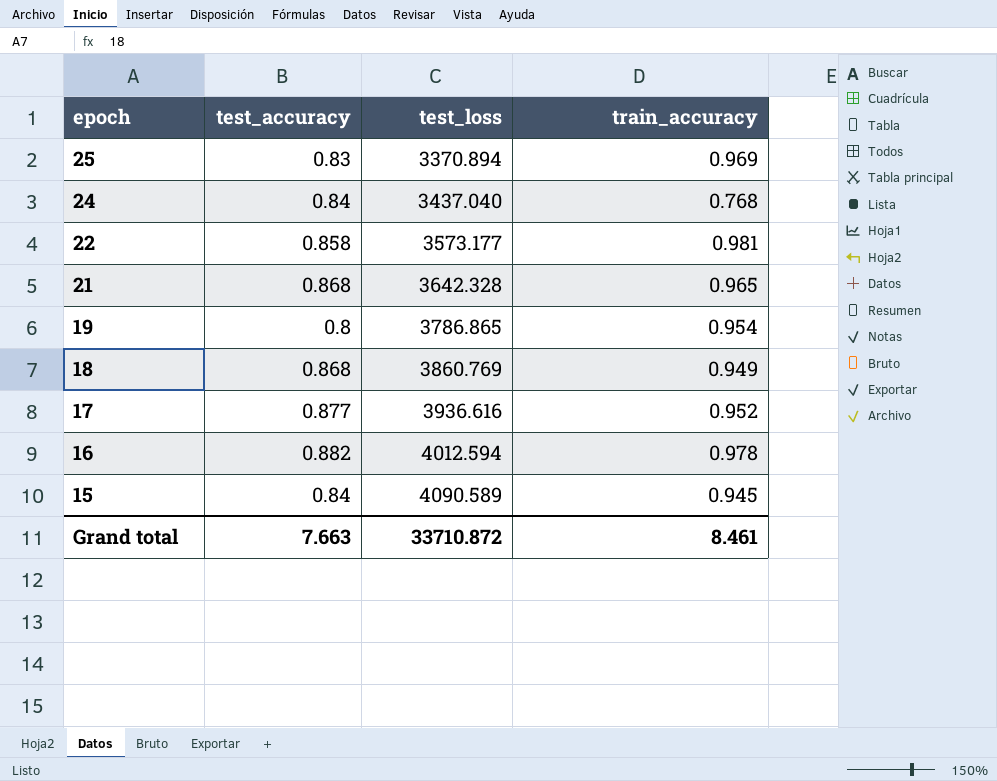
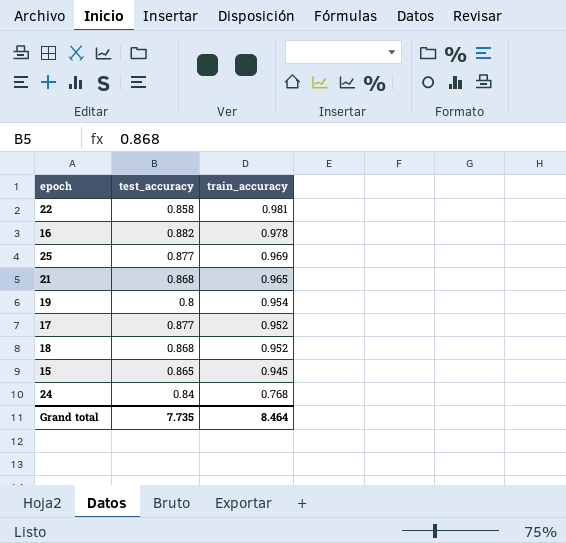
row order: epoch descending -> train_accuracy descending
column test_loss | position: 3 -> none
25 | test_accuracy: 0.83 -> 0.877
18 | train_accuracy: 0.949 -> 0.952
15 | test_accuracy: 0.84 -> 0.865
Grand total | test_accuracy: 7.663 -> 7.735
Grand total | train_accuracy: 8.461 -> 8.464

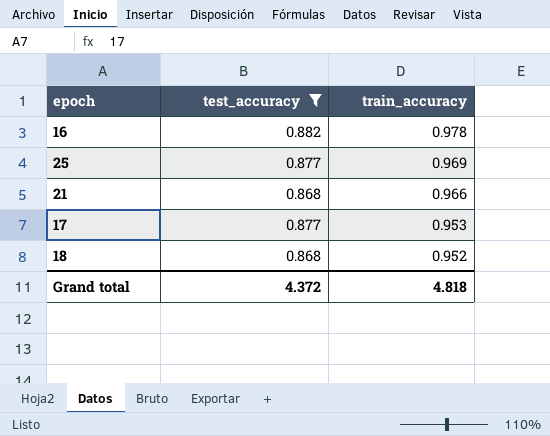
filter: none -> test_accuracy >= 0.868
21 | train_accuracy: 0.965 -> 0.966
17 | train_accuracy: 0.952 -> 0.953
Grand total | test_accuracy: 7.735 -> 4.372
Grand total | train_accuracy: 8.464 -> 4.818

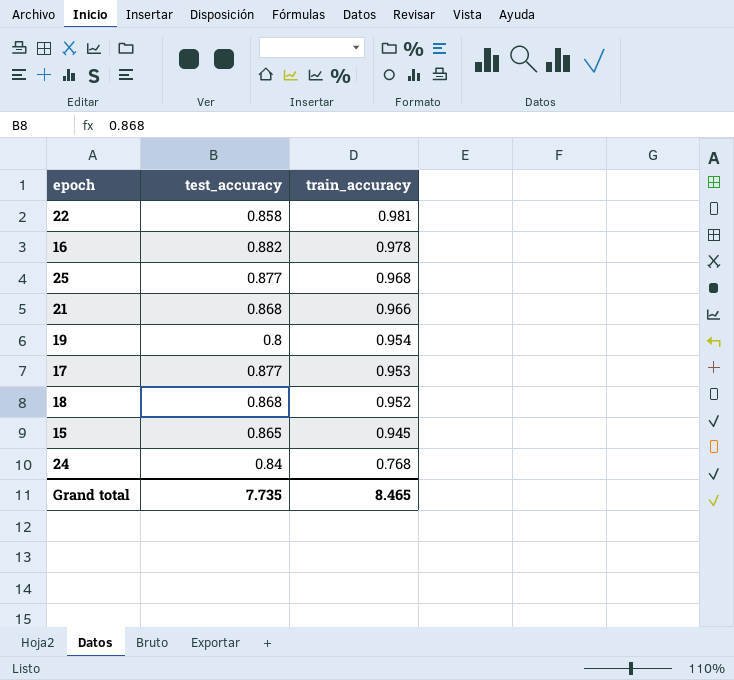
filter: test_accuracy >= 0.868 -> none
25 | train_accuracy: 0.969 -> 0.968
Grand total | test_accuracy: 4.372 -> 7.735
Grand total | train_accuracy: 4.818 -> 8.465

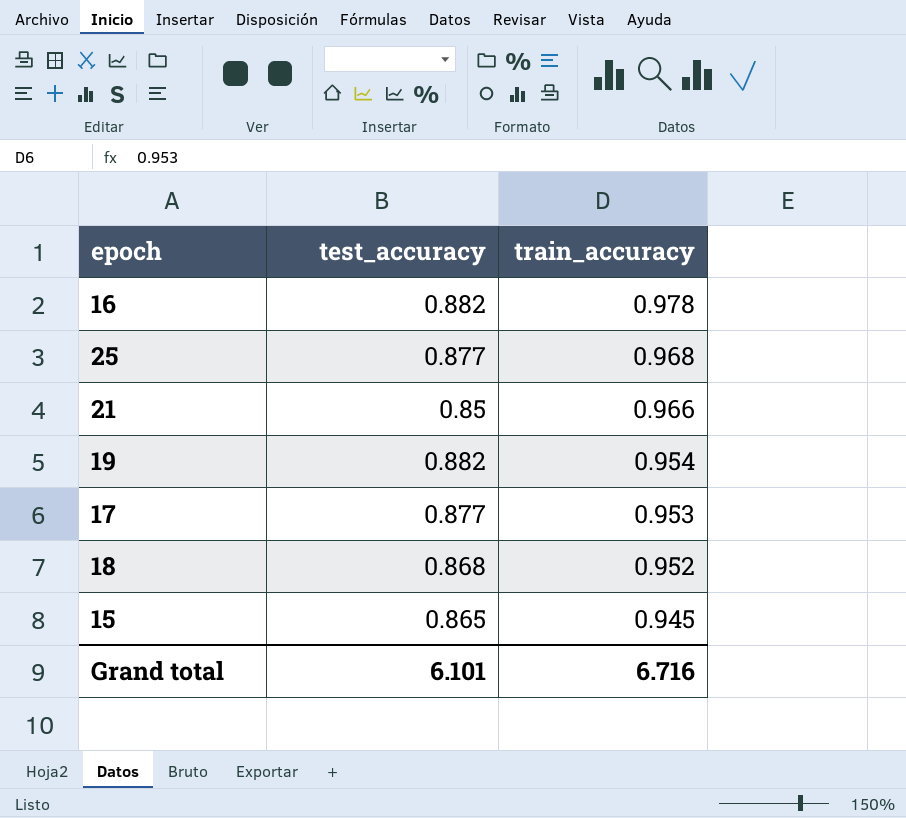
row 22: 0.858 | 0.981 -> none
row 24: 0.84 | 0.768 -> none
21 | test_accuracy: 0.868 -> 0.85
19 | test_accuracy: 0.8 -> 0.882
Grand total | test_accuracy: 7.735 -> 6.101
Grand total | train_accuracy: 8.465 -> 6.716

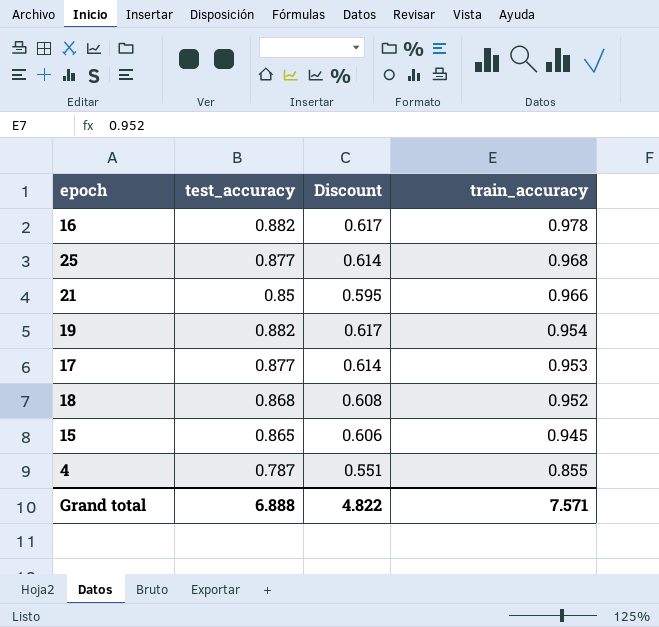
column Discount | formula: none -> [test_accuracy] * 0.7
row 4: none -> 0.787 | 0.551 | 0.855
Grand total | test_accuracy: 6.101 -> 6.888
Grand total | train_accuracy: 6.716 -> 7.571

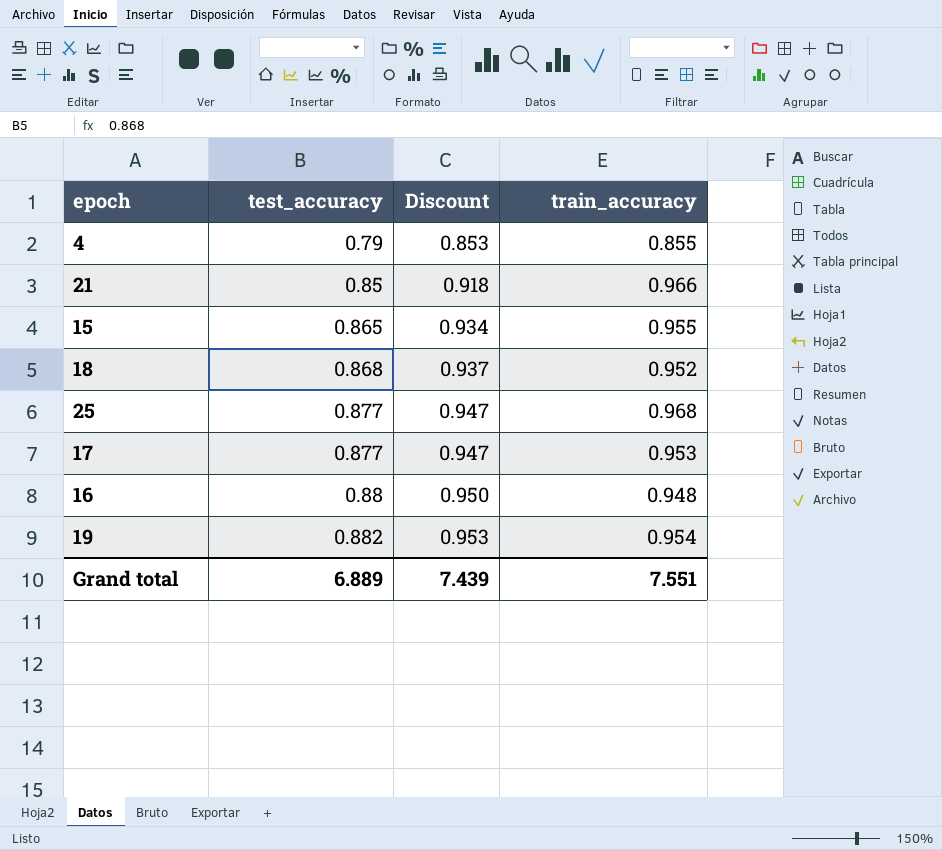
row order: train_accuracy descending -> test_accuracy ascending
column Discount | formula: [test_accuracy] * 0.7 -> [test_accuracy] * 1.08
4 | test_accuracy: 0.787 -> 0.79
15 | train_accuracy: 0.945 -> 0.955
16 | test_accuracy: 0.882 -> 0.88
16 | train_accuracy: 0.978 -> 0.948
Grand total | test_accuracy: 6.888 -> 6.889
Grand total | Discount: 4.822 -> 7.439
Grand total | train_accuracy: 7.571 -> 7.551

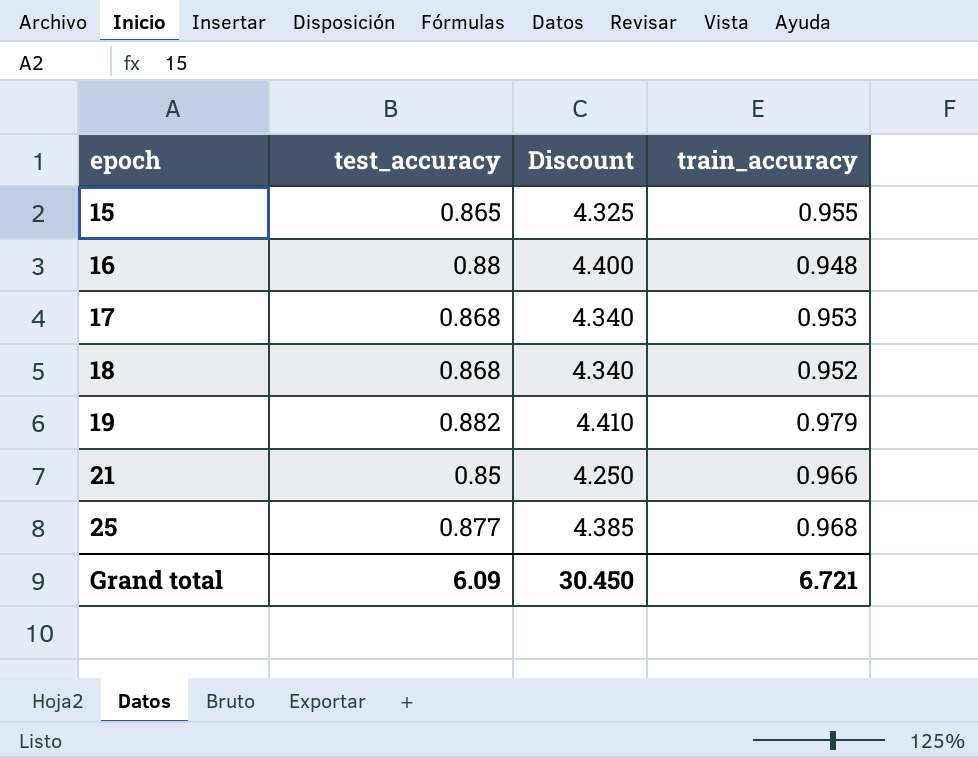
row order: test_accuracy ascending -> epoch ascending
column Discount | formula: [test_accuracy] * 1.08 -> [test_accuracy] * 5
row 4: 0.79 | 0.853 | 0.855 -> none
17 | test_accuracy: 0.877 -> 0.868
19 | train_accuracy: 0.954 -> 0.979
Grand total | test_accuracy: 6.889 -> 6.09
Grand total | Discount: 7.439 -> 30.450
Grand total | train_accuracy: 7.551 -> 6.721

